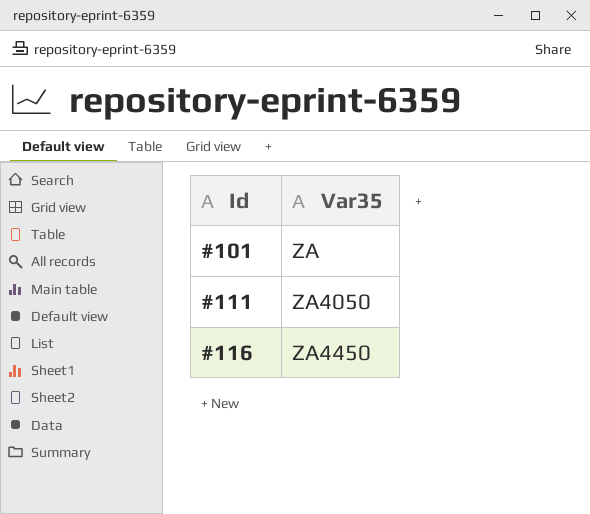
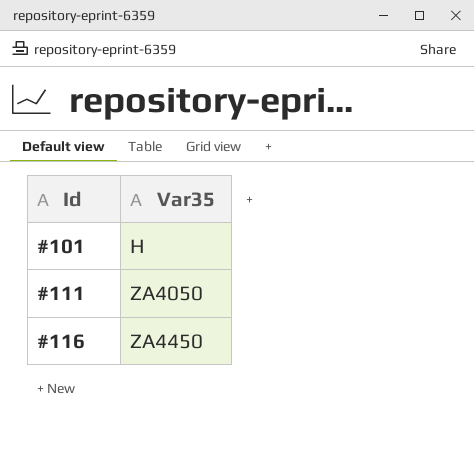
#101 | Var35: ZA -> H

